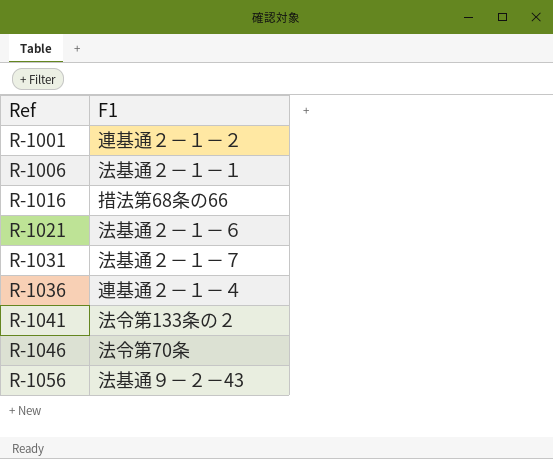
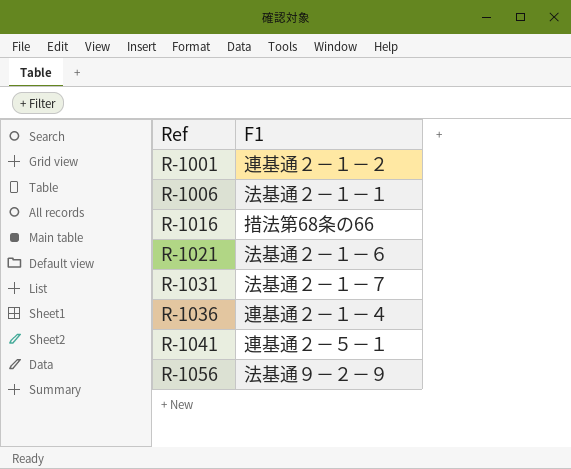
row R-1046: 法令第70条 -> none
R-1041 | F1: 法令第133条の２ -> 連基通２－５－１
R-1056 | F1: 法基通９－２－43 -> 法基通９－２－９

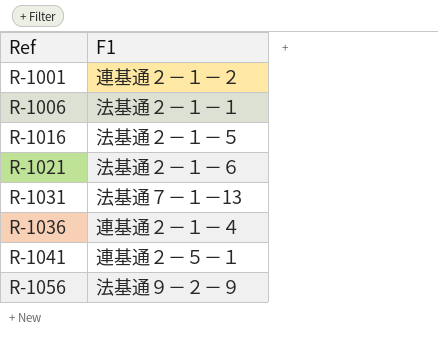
R-1016 | F1: 措法第68条の66 -> 法基通２－１－５
R-1031 | F1: 法基通２－１－７ -> 法基通７－１－13

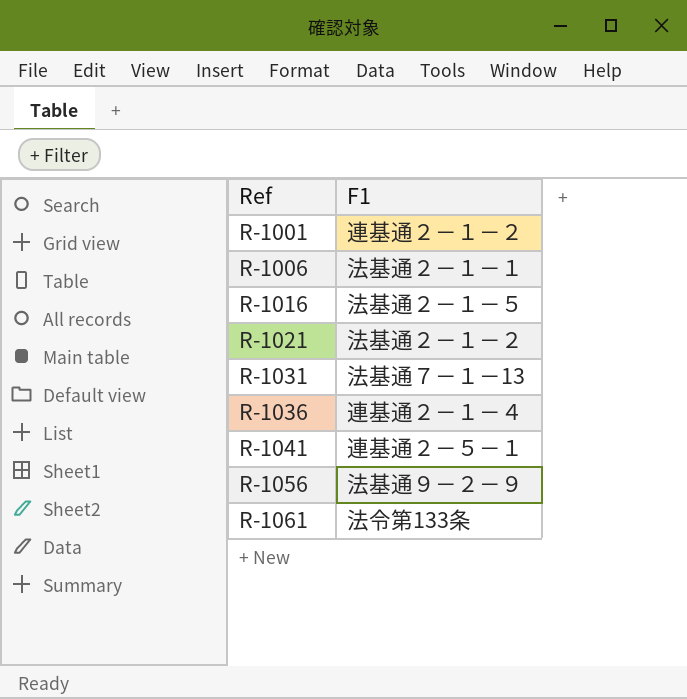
R-1021 | F1: 法基通２－１－６ -> 法基通２－１－２
row R-1061: none -> 法令第133条

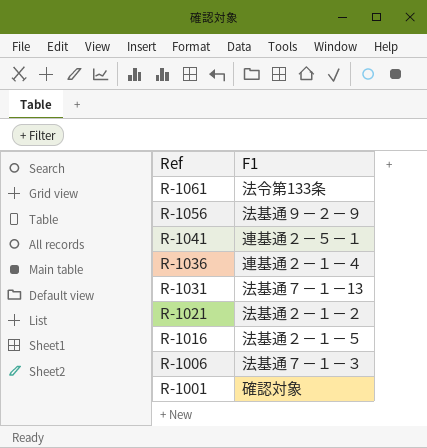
row order: Ref ascending -> Ref descending
R-1006 | F1: 法基通２－１－１ -> 法基通７－１－３
R-1001 | F1: 連基通２－１－２ -> 確認対象

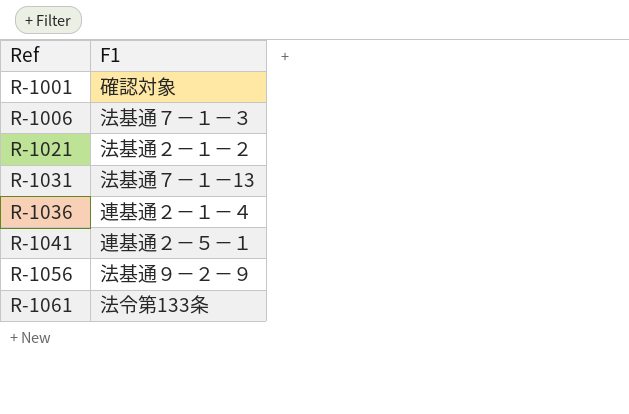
row order: Ref descending -> Ref ascending
row R-1016: 法基通２－１－５ -> none

